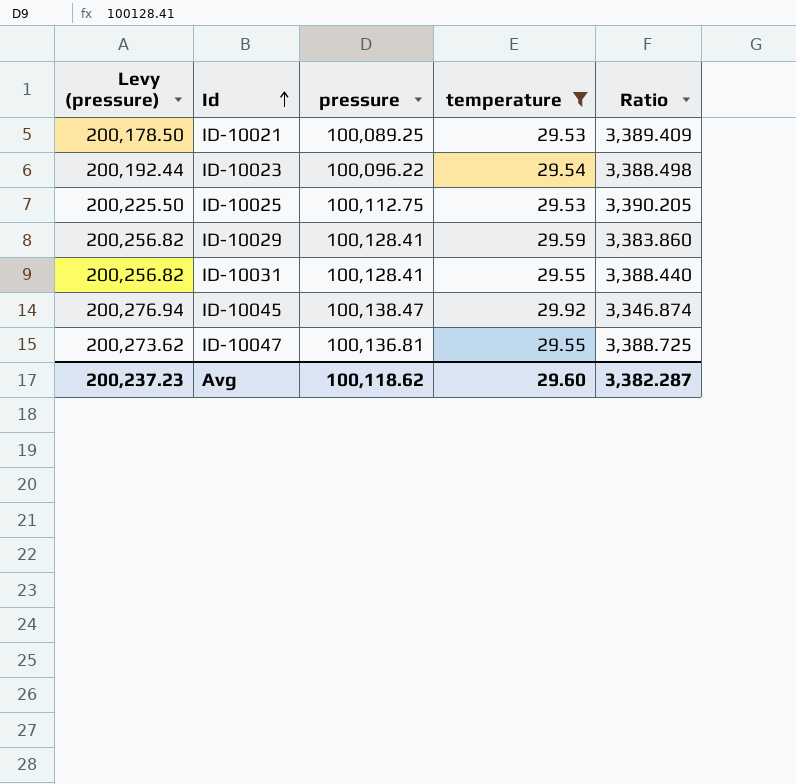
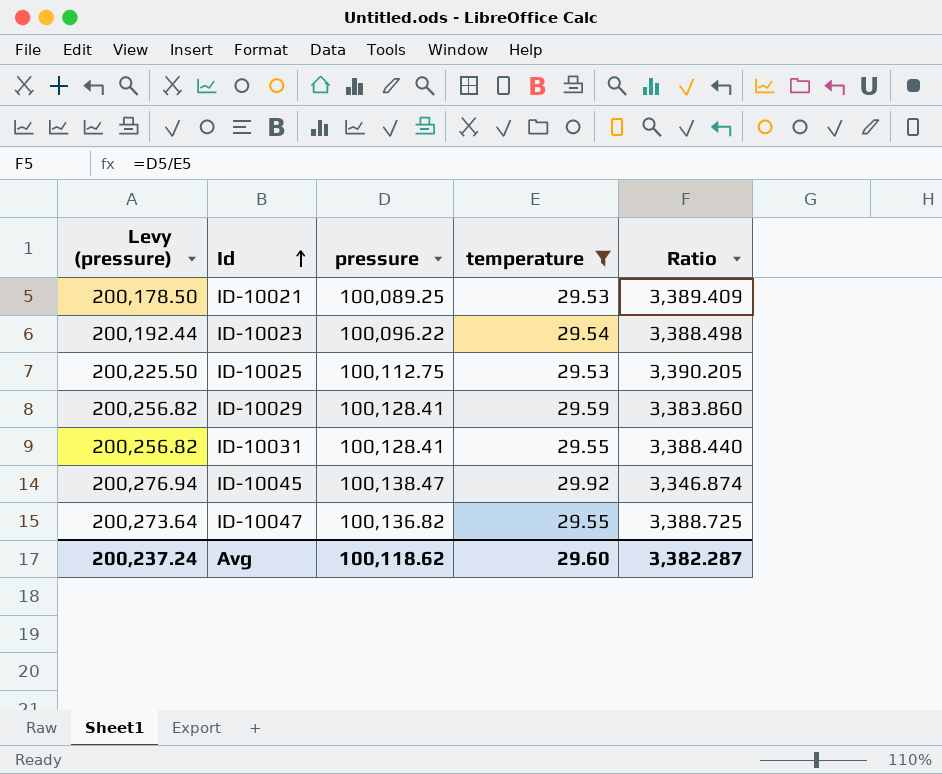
ID-10047 | Levy (pressure): 200,273.62 -> 200,273.64
ID-10047 | pressure: 100,136.81 -> 100,136.82
Avg | Levy (pressure): 200,237.23 -> 200,237.24

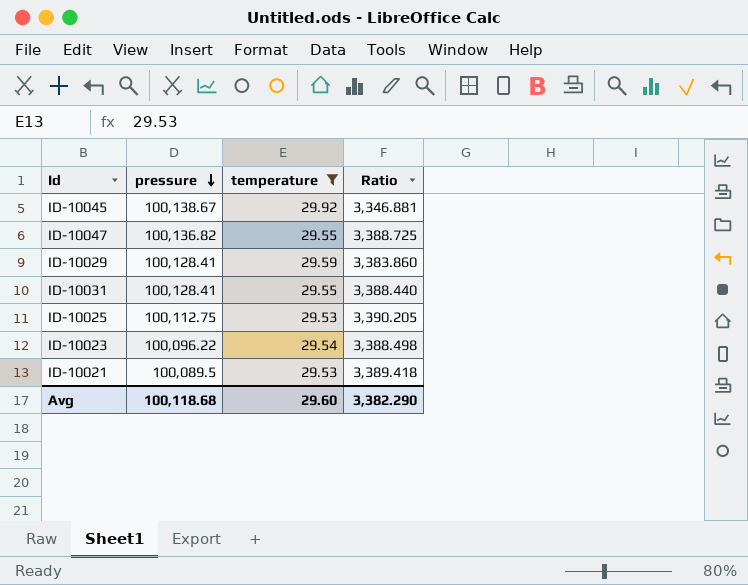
row order: Id ascending -> pressure descending
column Levy (pressure) | formula: [pressure] * 2 -> none
ID-10045 | pressure: 100,138.47 -> 100,138.67
ID-10045 | Ratio: 3,346.874 -> 3,346.881
ID-10021 | pressure: 100,089.25 -> 100,089.5
ID-10021 | Ratio: 3,389.409 -> 3,389.418
Avg | pressure: 100,118.62 -> 100,118.68
Avg | Ratio: 3,382.287 -> 3,382.290

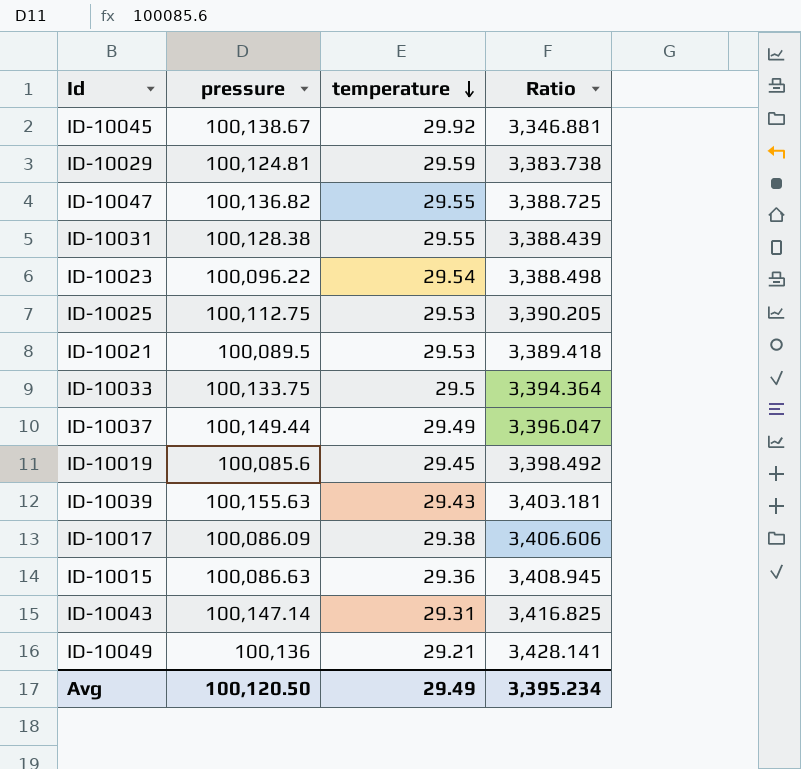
filter: temperature >= 29.53 -> none
row order: pressure descending -> temperature descending
ID-10029 | pressure: 100,128.41 -> 100,124.81
ID-10029 | Ratio: 3,383.860 -> 3,383.738
ID-10031 | pressure: 100,128.41 -> 100,128.38
ID-10031 | Ratio: 3,388.440 -> 3,388.439
Avg | pressure: 100,118.68 -> 100,120.50
Avg | temperature: 29.60 -> 29.49
Avg | Ratio: 3,382.290 -> 3,395.234

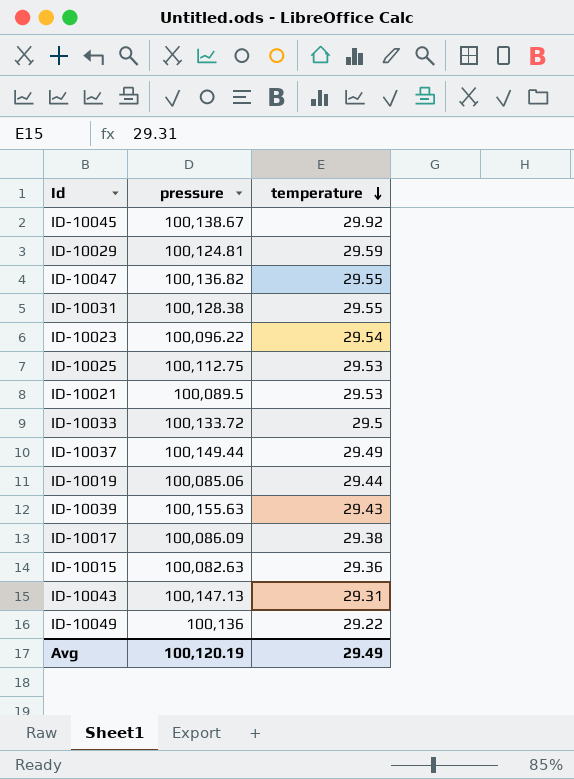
column Ratio | formula: [pressure] / [temperature] -> none
ID-10033 | pressure: 100,133.75 -> 100,133.72
ID-10019 | pressure: 100,085.6 -> 100,085.06
ID-10019 | temperature: 29.45 -> 29.44
ID-10015 | pressure: 100,086.63 -> 100,082.63
ID-10043 | pressure: 100,147.14 -> 100,147.13
ID-10049 | temperature: 29.21 -> 29.22
Avg | pressure: 100,120.50 -> 100,120.19

